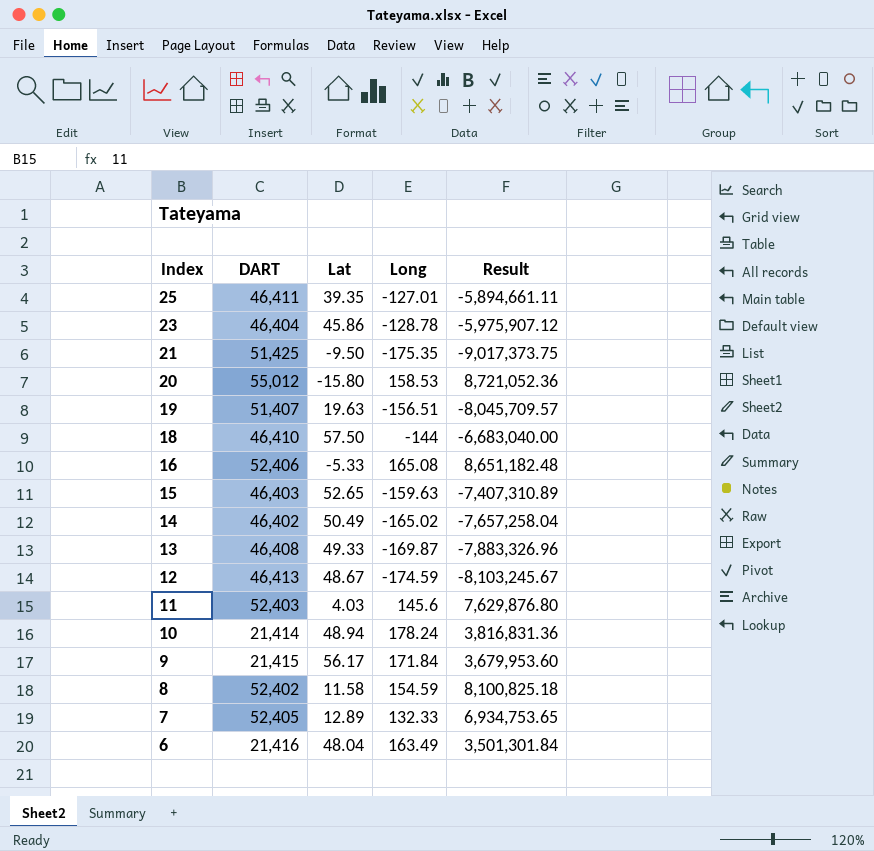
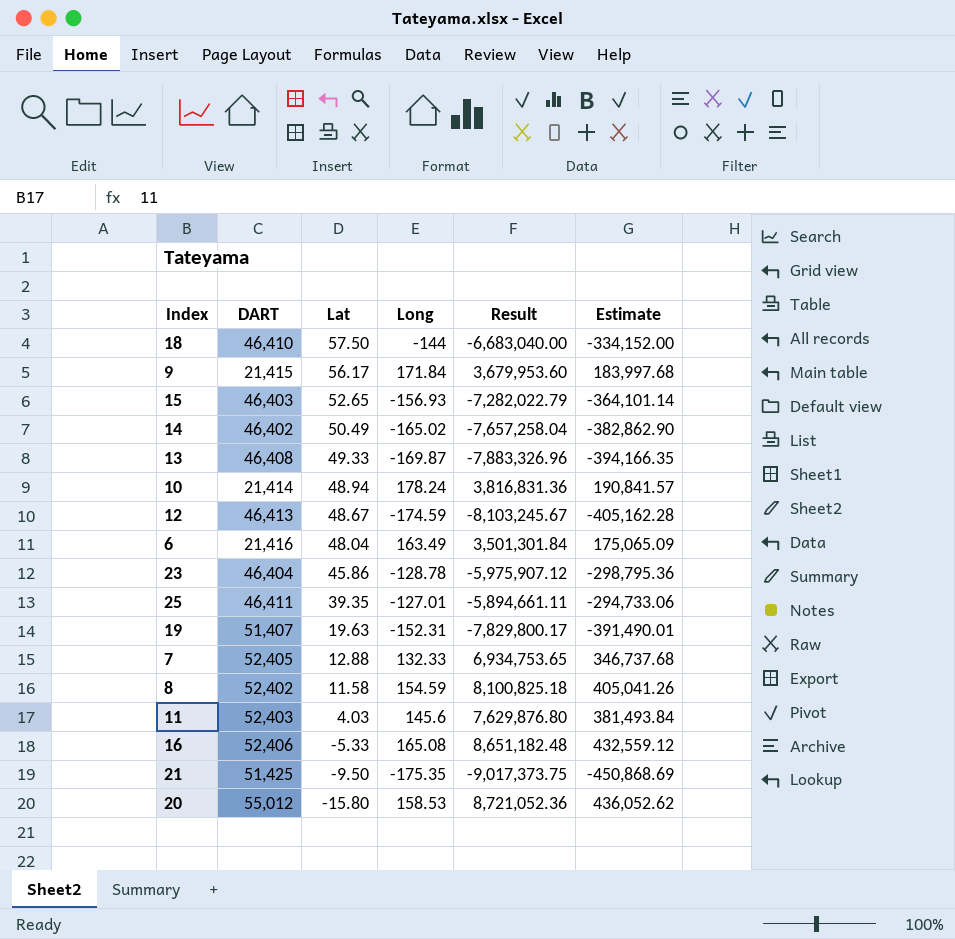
row order: Index descending -> Lat descending
column Estimate | formula: none -> [Result] * 0.05
15 | Long: -159.63 -> -156.93
15 | Result: -7,407,310.89 -> -7,282,022.79
19 | Long: -156.51 -> -152.31
19 | Result: -8,045,709.57 -> -7,829,800.17
7 | Lat: 12.89 -> 12.88

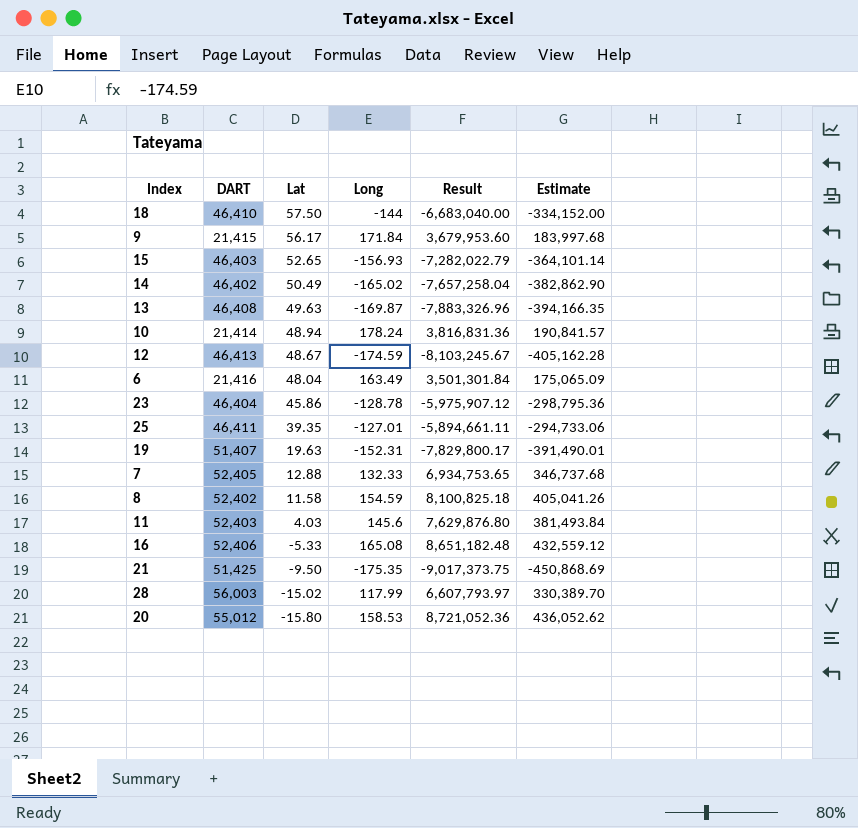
13 | Lat: 49.33 -> 49.63
row 28: none -> 56,003 | -15.02 | 117.99 | 6,607,793.97 | 330,389.70

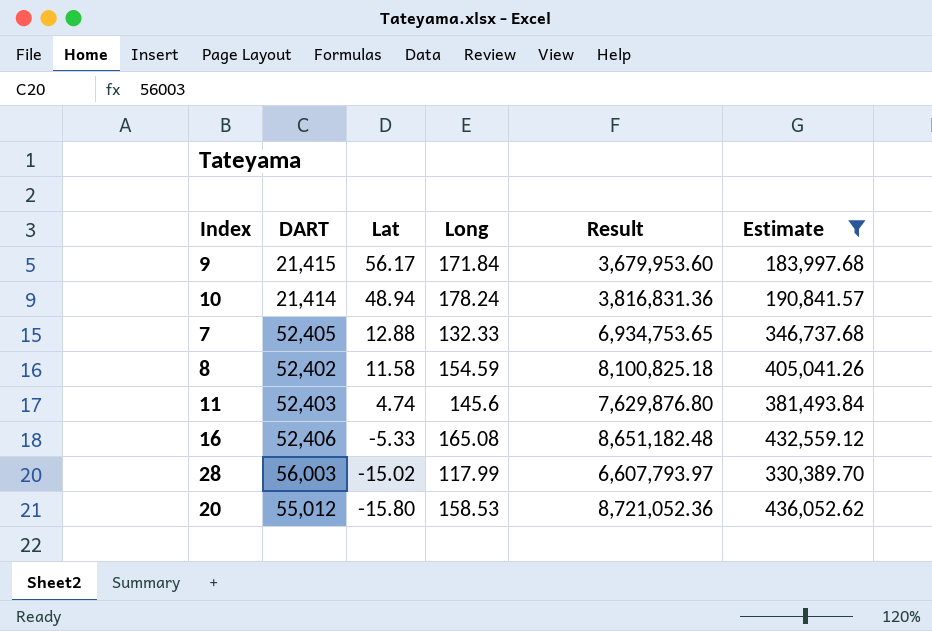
filter: none -> Estimate >= 183,997.68
11 | Lat: 4.03 -> 4.74

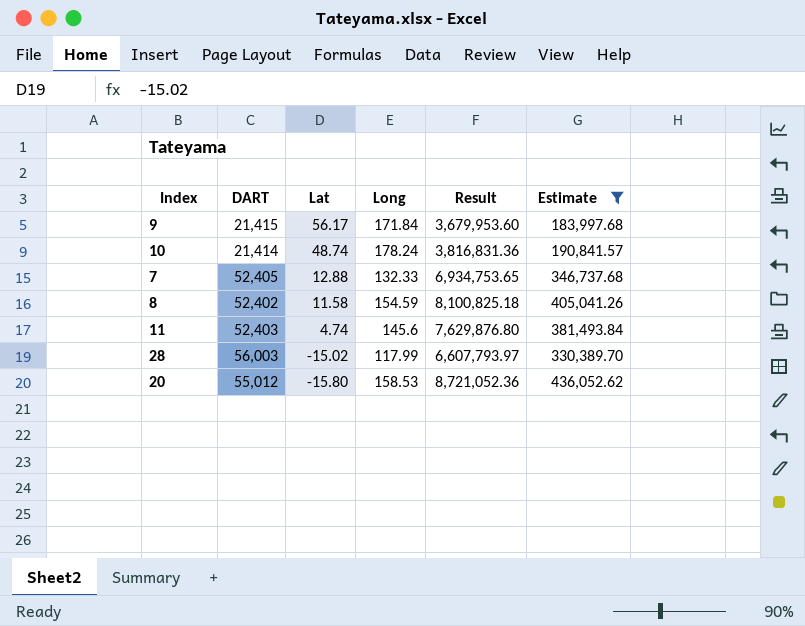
row 16: 52,406 | -5.33 | 165.08 | 8,651,182.48 | 432,559.12 -> none
10 | Lat: 48.94 -> 48.74

